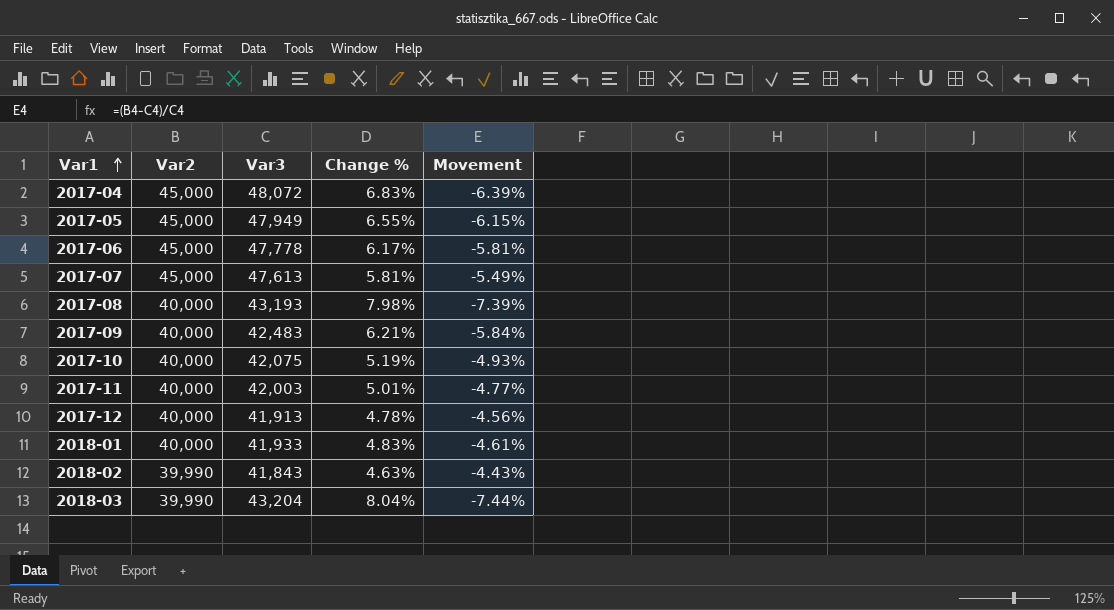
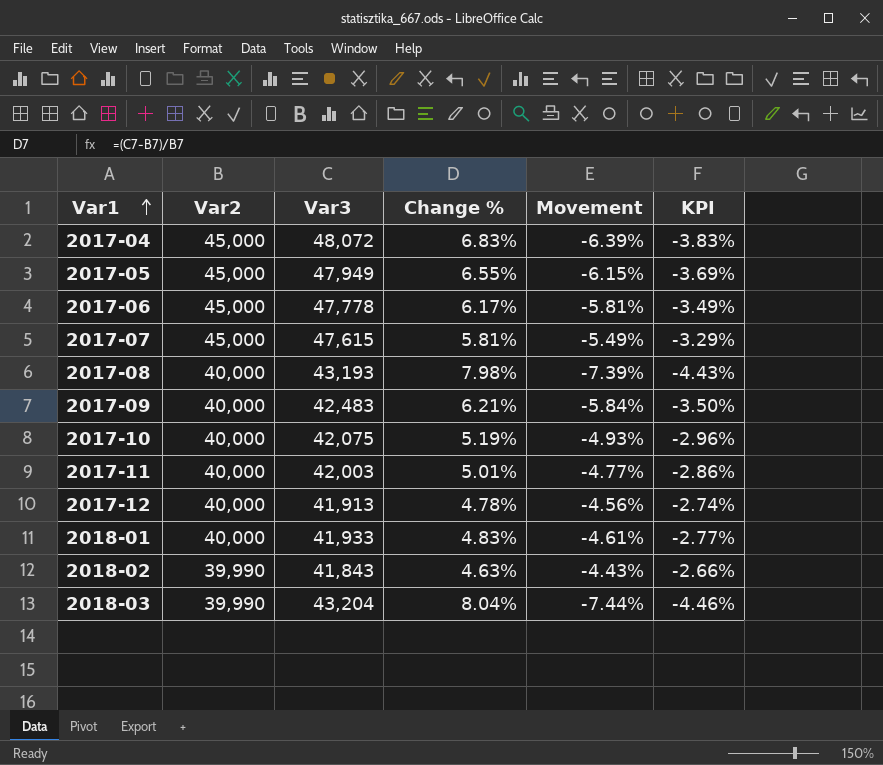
column KPI | formula: none -> [Movement] * 0.6
2017-07 | Var3: 47,613 -> 47,615

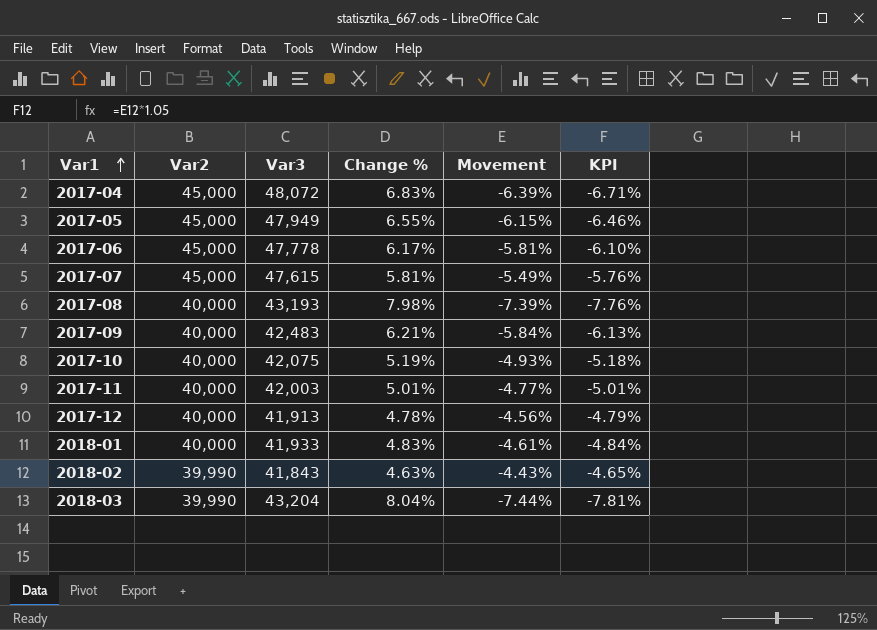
column KPI | formula: [Movement] * 0.6 -> [Movement] * 1.05

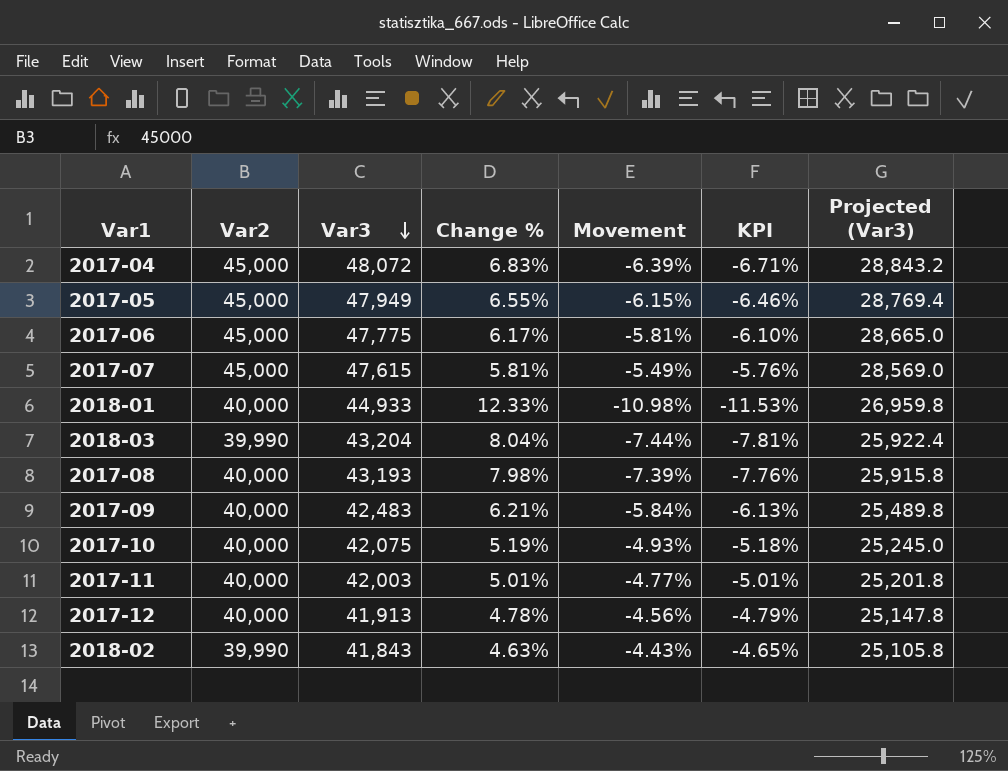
row order: Var1 ascending -> Var3 descending
column Projected (Var3) | formula: none -> [Var3] * 0.6
2017-06 | Var3: 47,778 -> 47,775
2018-01 | Var3: 41,933 -> 44,933
2018-01 | Change %: 4.83% -> 12.33%
2018-01 | Movement: -4.61% -> -10.98%
2018-01 | KPI: -4.84% -> -11.53%

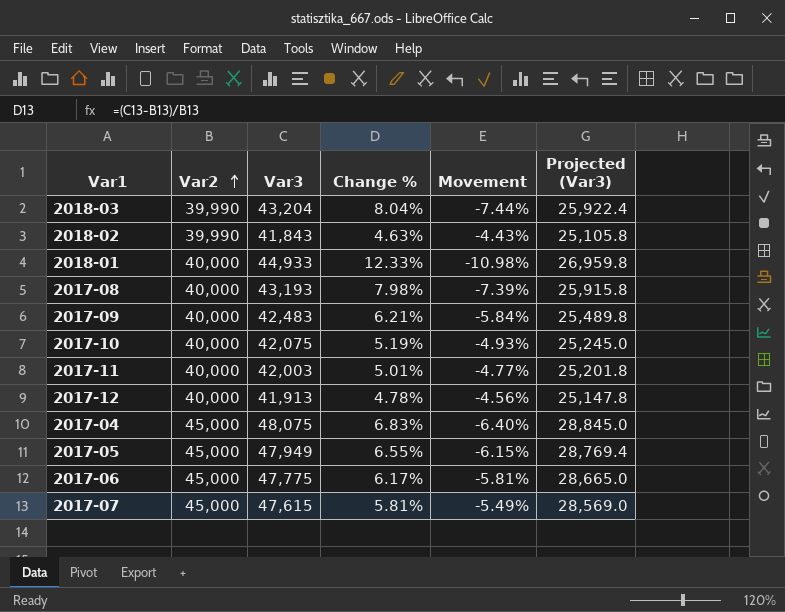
row order: Var3 descending -> Var2 ascending
column KPI | formula: [Movement] * 1.05 -> none
2017-04 | Var3: 48,072 -> 48,075
2017-04 | Movement: -6.39% -> -6.40%
2017-04 | Projected (Var3): 28,843.2 -> 28,845.0

